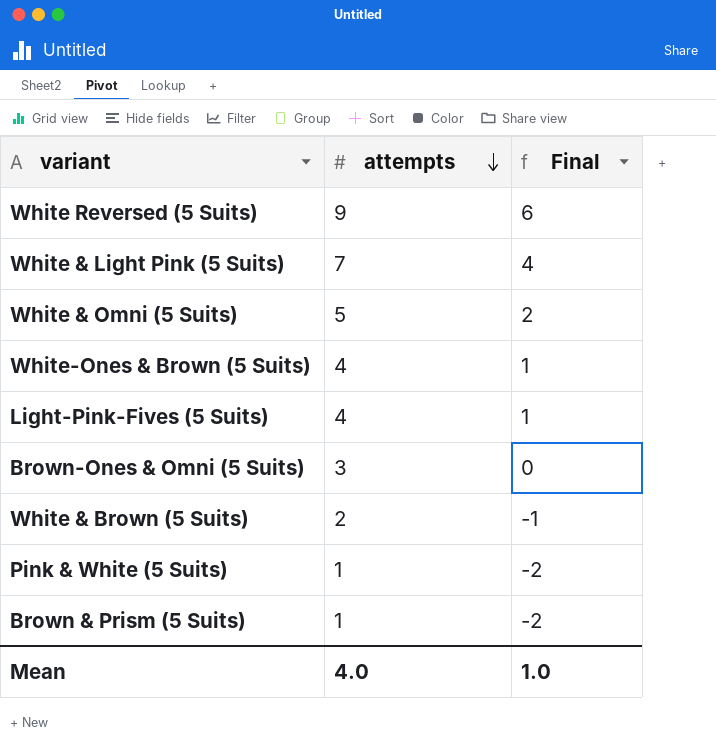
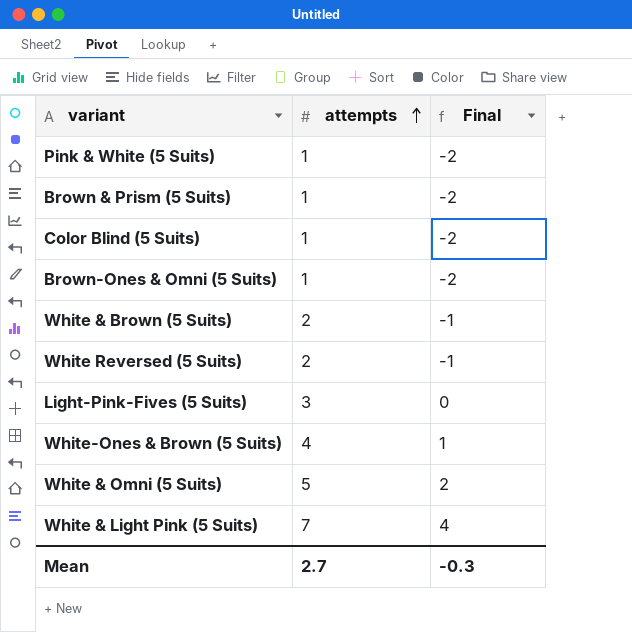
row order: attempts descending -> attempts ascending
row Color Blind (5 Suits): none -> 1 | -2
Brown-Ones & Omni (5 Suits) | attempts: 3 -> 1
Brown-Ones & Omni (5 Suits) | Final: 0 -> -2
White Reversed (5 Suits) | attempts: 9 -> 2
White Reversed (5 Suits) | Final: 6 -> -1
Light-Pink-Fives (5 Suits) | attempts: 4 -> 3
Light-Pink-Fives (5 Suits) | Final: 1 -> 0
Mean | attempts: 4.0 -> 2.7
Mean | Final: 1.0 -> -0.3

